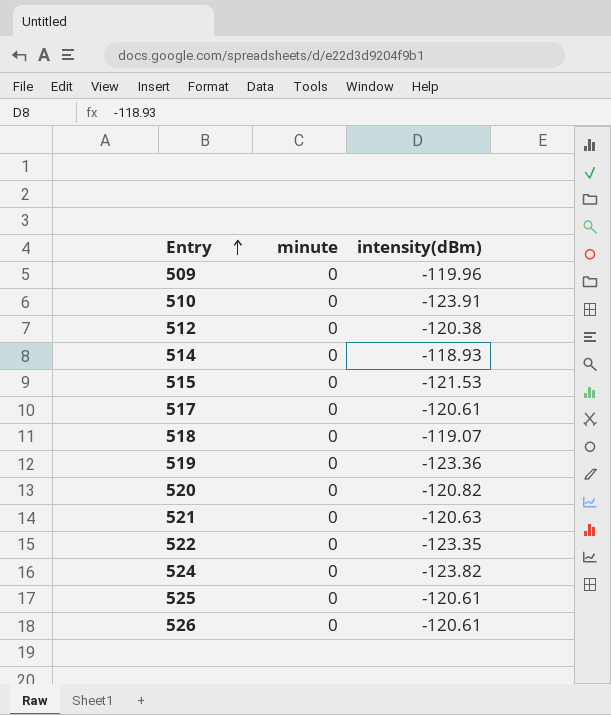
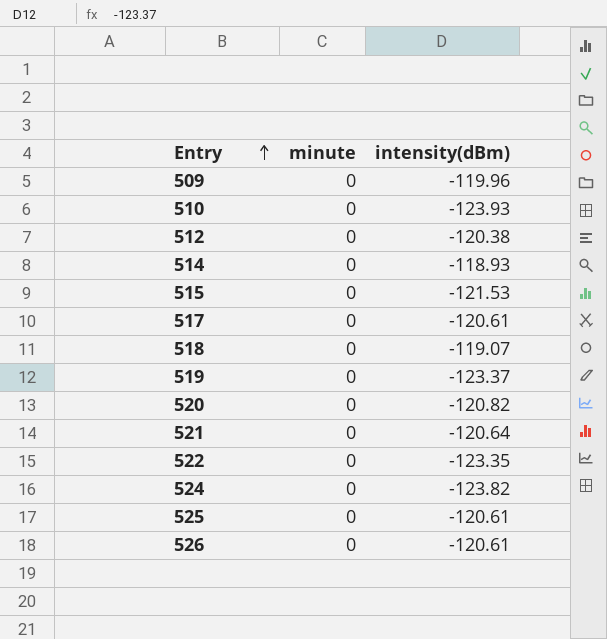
510 | intensity(dBm): -123.91 -> -123.93
519 | intensity(dBm): -123.36 -> -123.37
521 | intensity(dBm): -120.63 -> -120.64

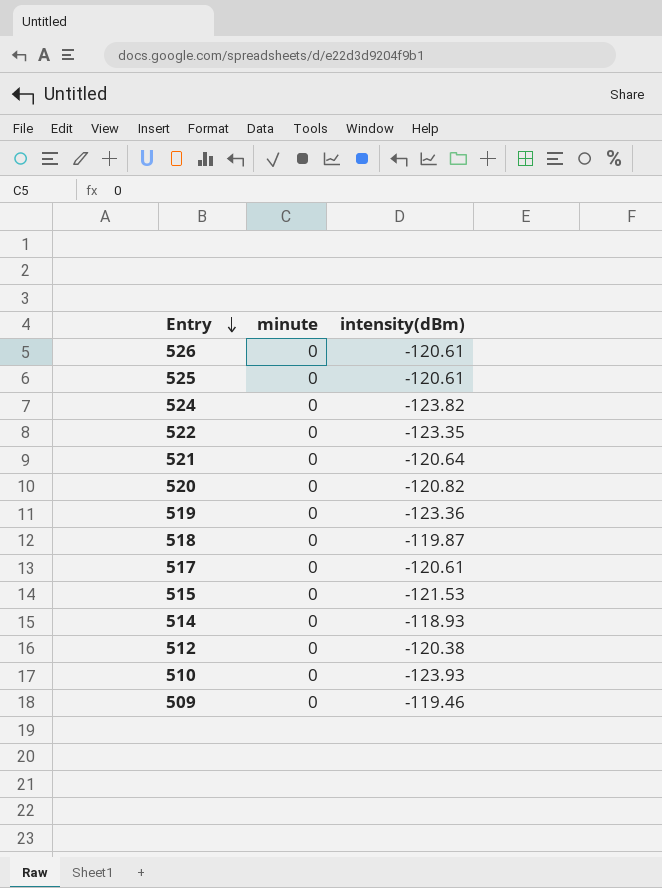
row order: Entry ascending -> Entry descending
519 | intensity(dBm): -123.37 -> -123.36
518 | intensity(dBm): -119.07 -> -119.87
509 | intensity(dBm): -119.96 -> -119.46

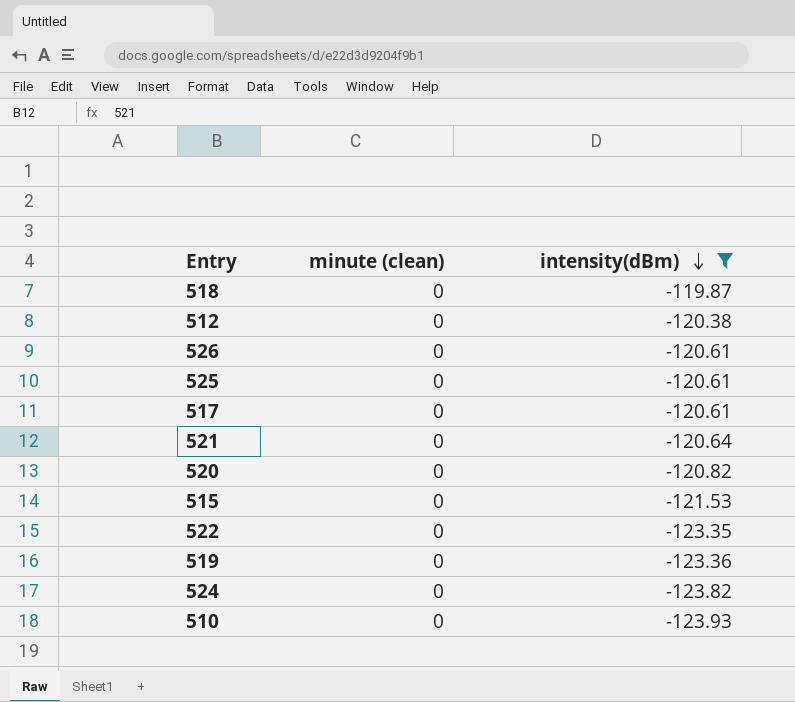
filter: none -> intensity(dBm) <= -119.87
row order: Entry descending -> intensity(dBm) descending
column name: minute -> minute (clean)

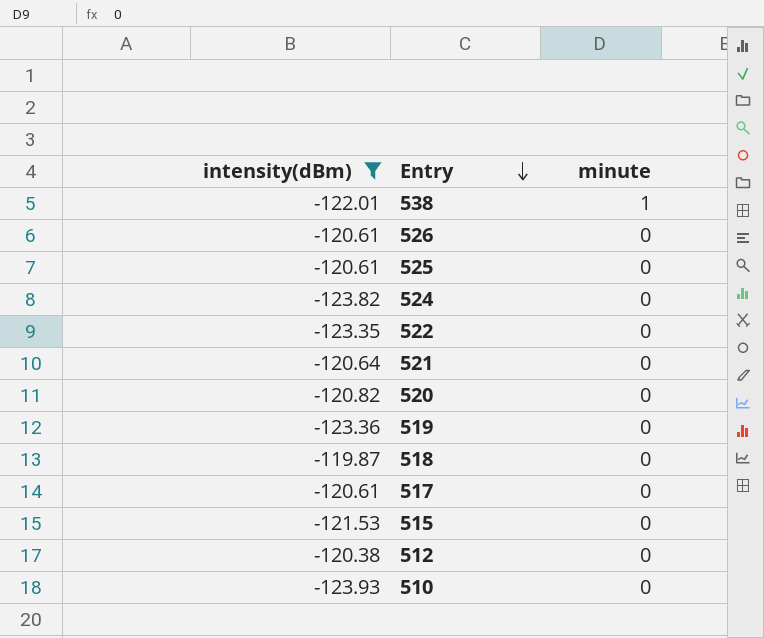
row order: intensity(dBm) descending -> Entry descending
column intensity(dBm) | position: 3 -> 1
column name: minute (clean) -> minute
row 538: none -> -122.01 | 1

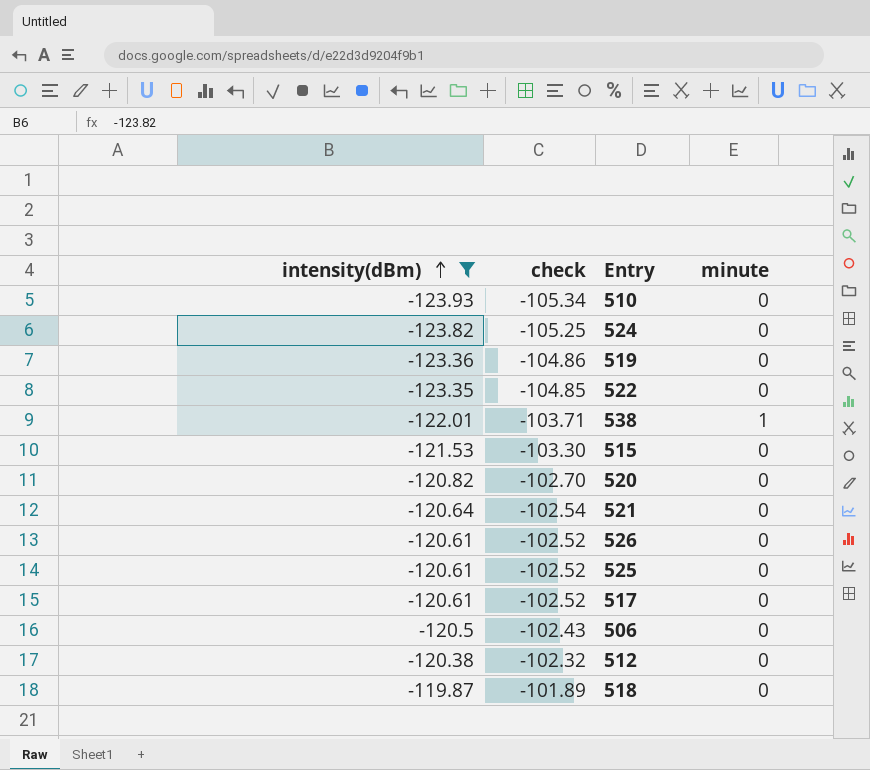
row order: Entry descending -> intensity(dBm) ascending
column check | formula: none -> [intensity(dBm)] * 0.85
row 506: none -> -120.5 | -102.43 | 0

